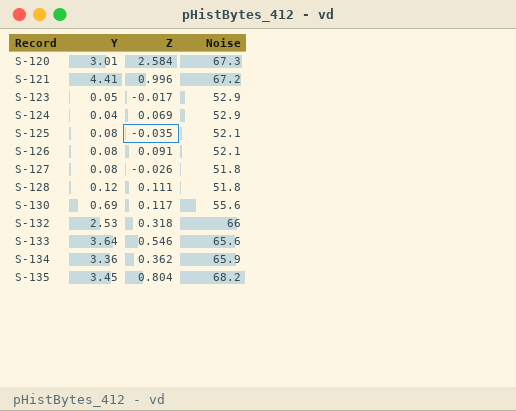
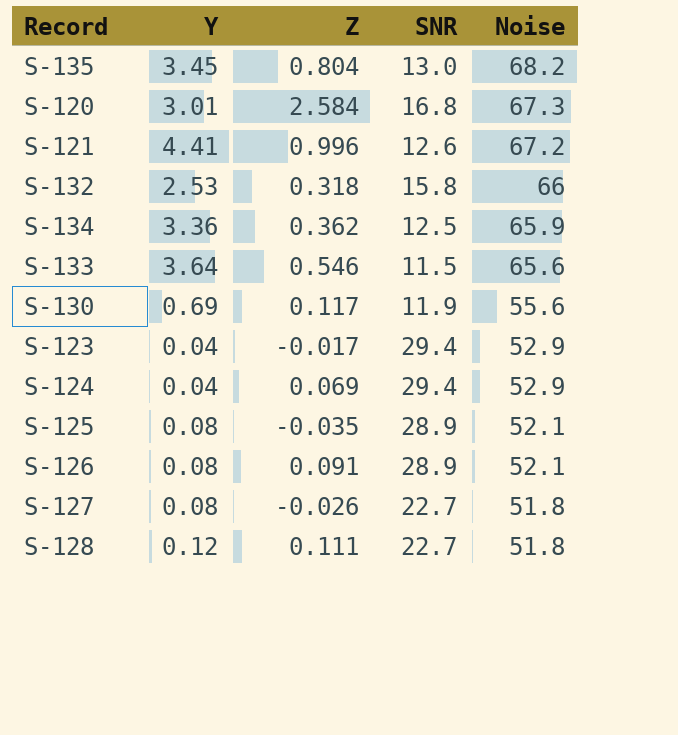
row order: Record ascending -> Noise descending
column SNR | position: none -> 4
S-123 | Y: 0.05 -> 0.04

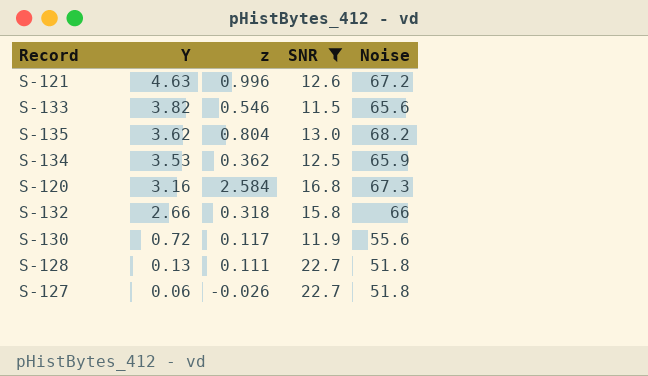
filter: none -> SNR <= 22.7
row order: Noise descending -> Y descending
column name: Z -> z
S-121 | Y: 4.41 -> 4.63
S-133 | Y: 3.64 -> 3.82
S-135 | Y: 3.45 -> 3.62
S-134 | Y: 3.36 -> 3.53
S-120 | Y: 3.01 -> 3.16
S-132 | Y: 2.53 -> 2.66
S-130 | Y: 0.69 -> 0.72
S-128 | Y: 0.12 -> 0.13
S-127 | Y: 0.08 -> 0.06

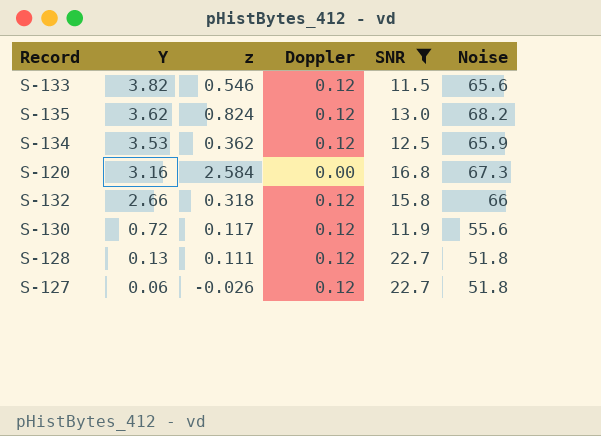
column Doppler | position: none -> 4
row S-121: 4.63 | 0.996 | 12.6 | 67.2 -> none
S-135 | z: 0.804 -> 0.824

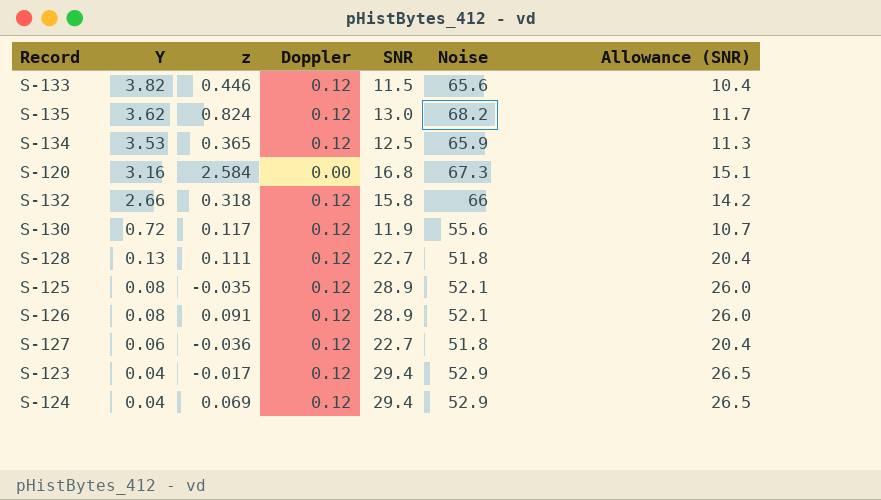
filter: SNR <= 22.7 -> none
column Allowance (SNR) | formula: none -> [SNR] * 0.9
S-133 | z: 0.546 -> 0.446
S-134 | z: 0.362 -> 0.365
S-127 | z: -0.026 -> -0.036

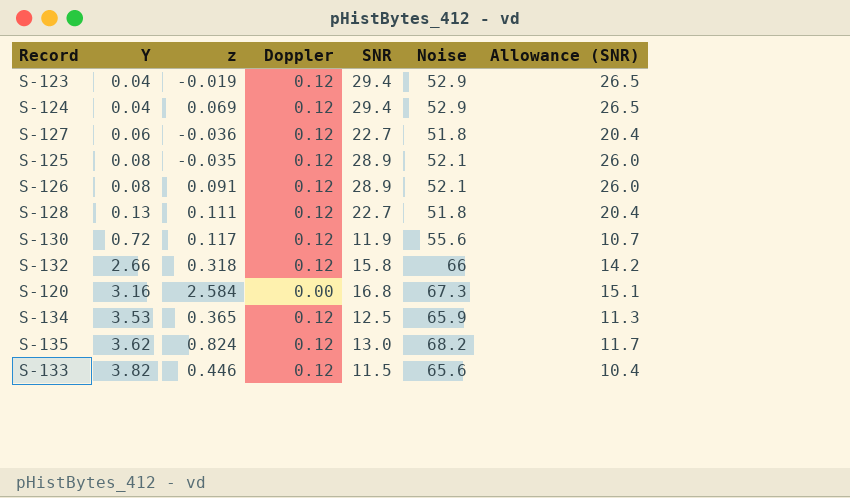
row order: Y descending -> Y ascending
S-123 | z: -0.017 -> -0.019

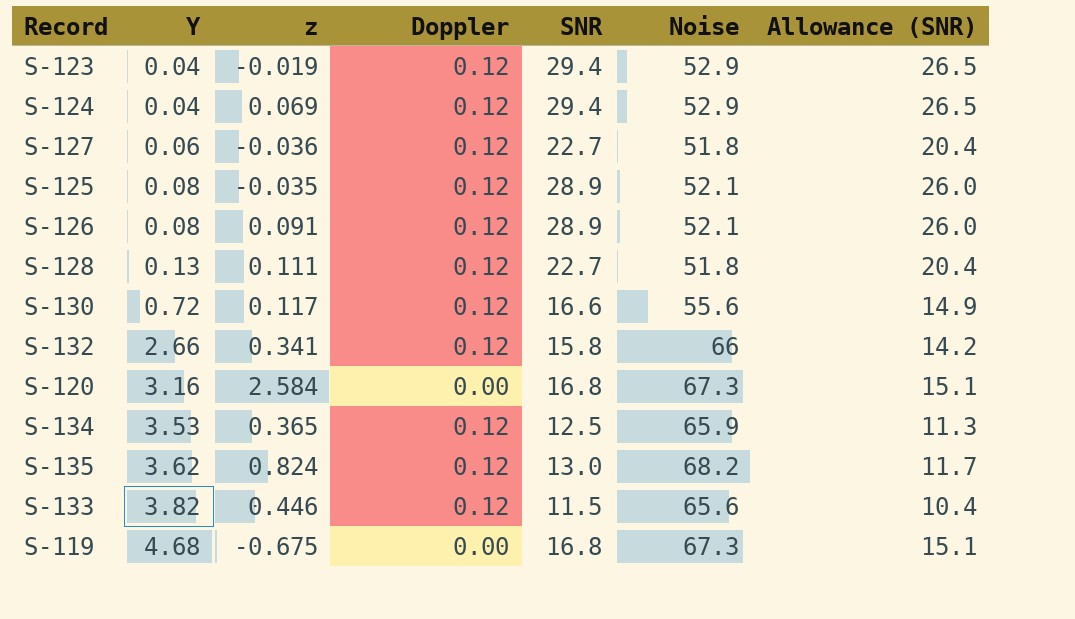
S-130 | SNR: 11.9 -> 16.6
S-130 | Allowance (SNR): 10.7 -> 14.9
S-132 | z: 0.318 -> 0.341
row S-119: none -> 4.68 | -0.675 | 0.00 | 16.8 | 67.3 | 15.1

